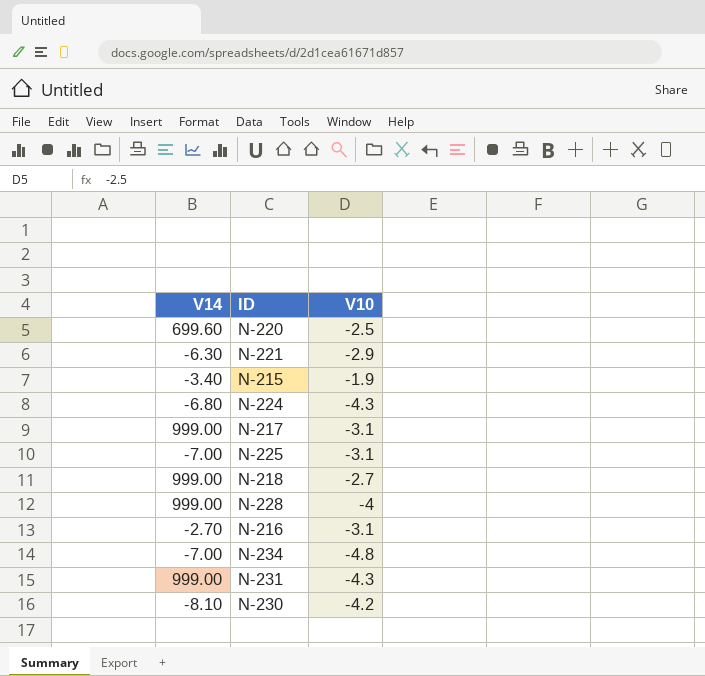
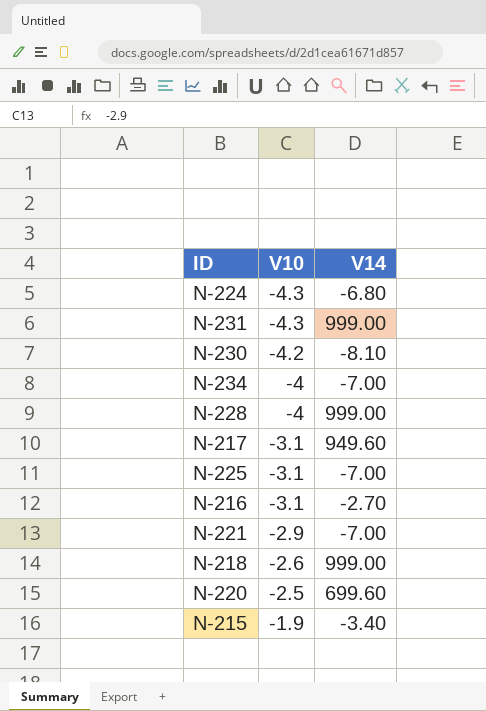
row order: none -> V10 ascending
column V14 | position: 1 -> 3
N-234 | V10: -4.8 -> -4
N-217 | V14: 999.00 -> 949.60
N-221 | V14: -6.30 -> -7.00
N-218 | V10: -2.7 -> -2.6

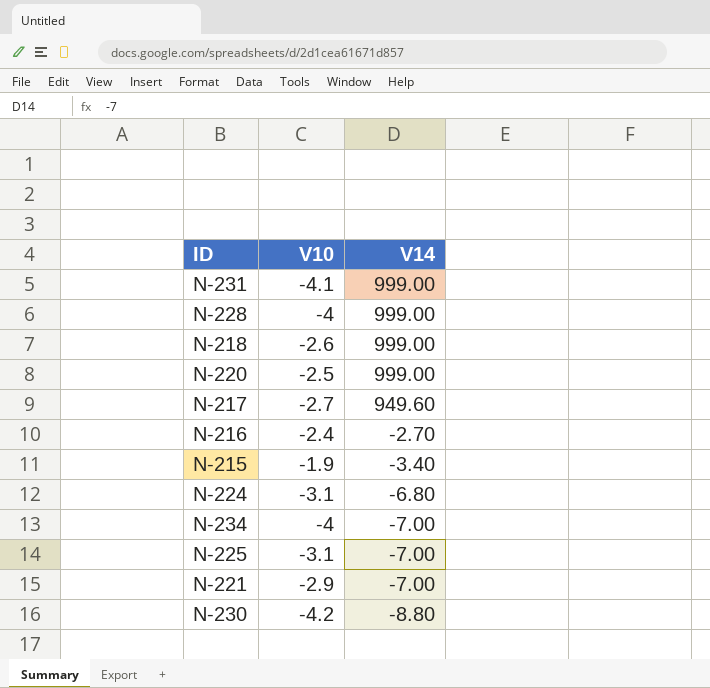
row order: V10 ascending -> V14 descending
N-231 | V10: -4.3 -> -4.1
N-220 | V14: 699.60 -> 999.00
N-217 | V10: -3.1 -> -2.7
N-216 | V10: -3.1 -> -2.4
N-224 | V10: -4.3 -> -3.1
N-230 | V14: -8.10 -> -8.80

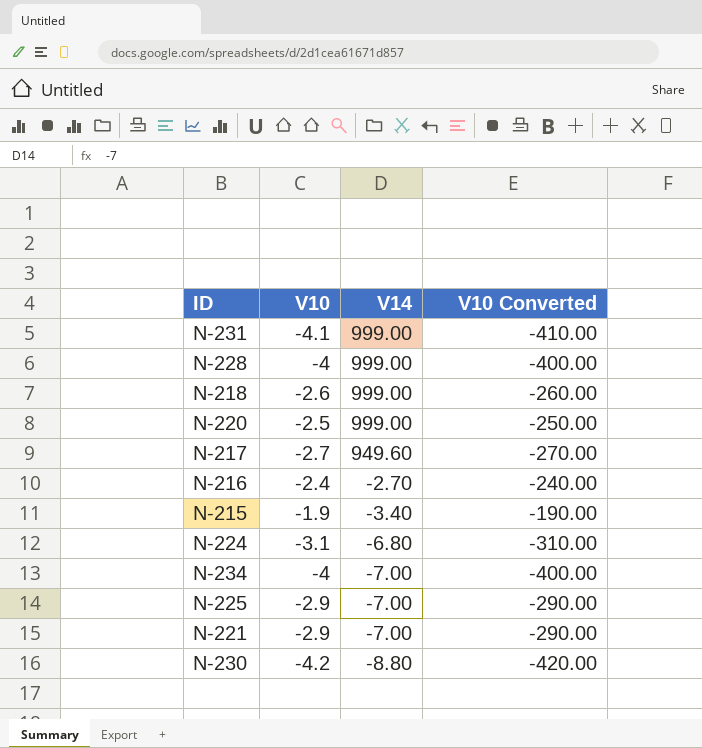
column V10 Converted | formula: none -> [V10] * 100
N-225 | V10: -3.1 -> -2.9

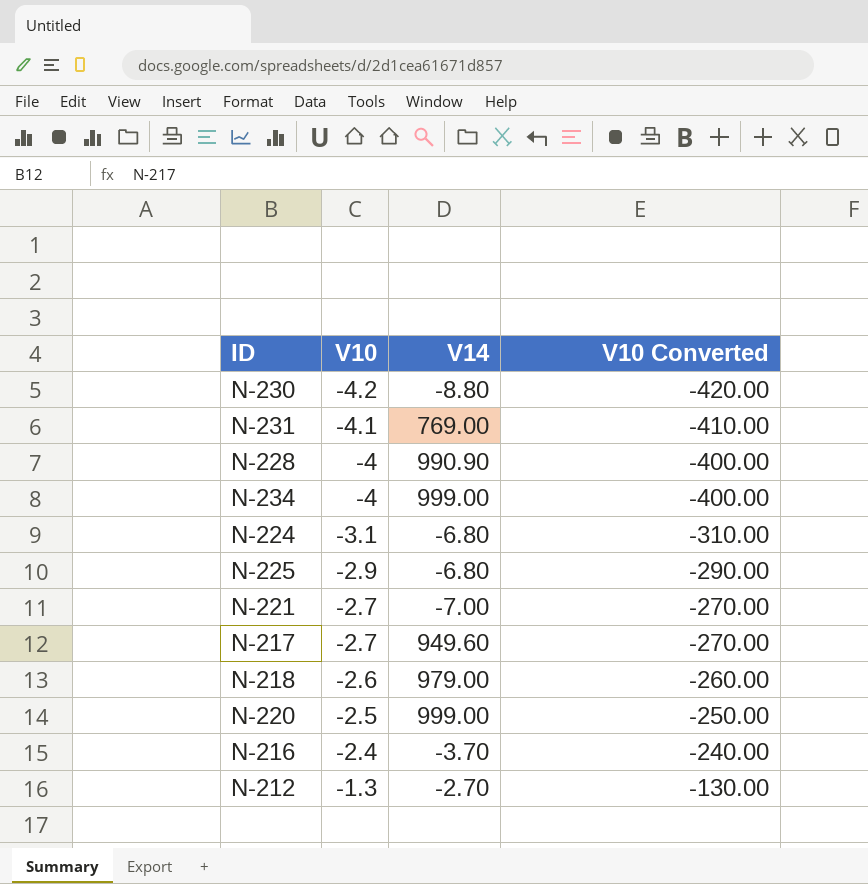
row order: V14 descending -> V10 ascending
row N-215: -1.9 | -3.40 | -190.00 -> none
N-231 | V14: 999.00 -> 769.00
N-228 | V14: 999.00 -> 990.90
N-234 | V14: -7.00 -> 999.00
N-225 | V14: -7.00 -> -6.80
N-221 | V10: -2.9 -> -2.7
N-221 | V10 Converted: -290.00 -> -270.00
N-218 | V14: 999.00 -> 979.00
N-216 | V14: -2.70 -> -3.70
row N-212: none -> -1.3 | -2.70 | -130.00

